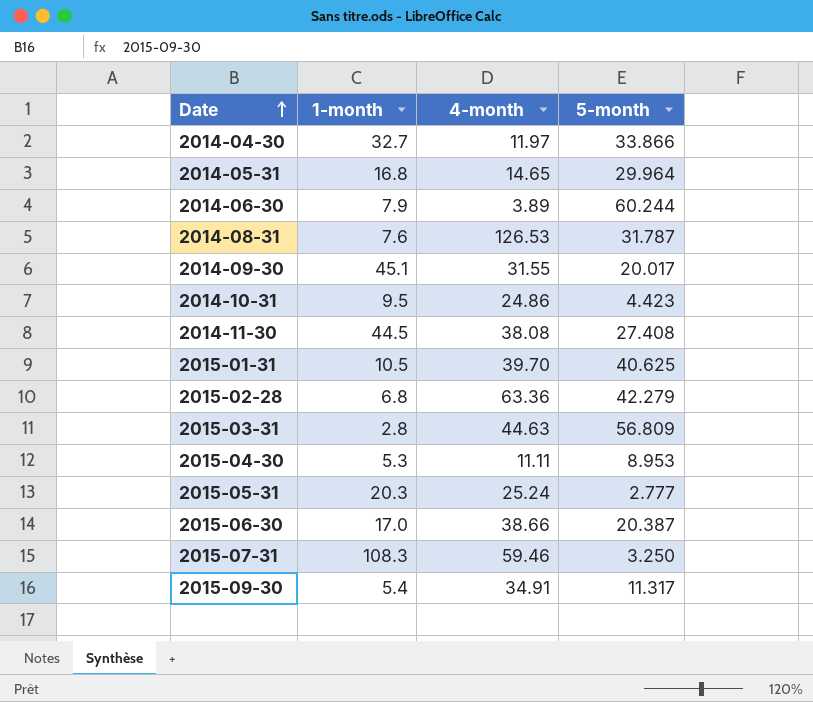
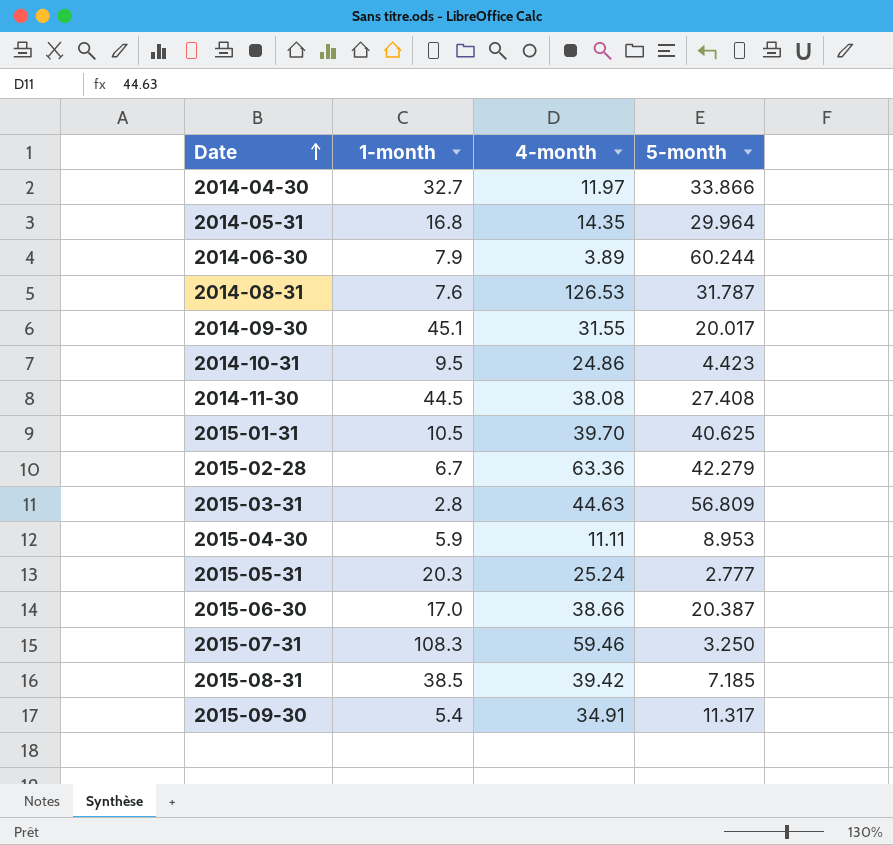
2014-05-31 | 4-month: 14.65 -> 14.35
2015-02-28 | 1-month: 6.8 -> 6.7
2015-04-30 | 1-month: 5.3 -> 5.9
row 2015-08-31: none -> 38.5 | 39.42 | 7.185

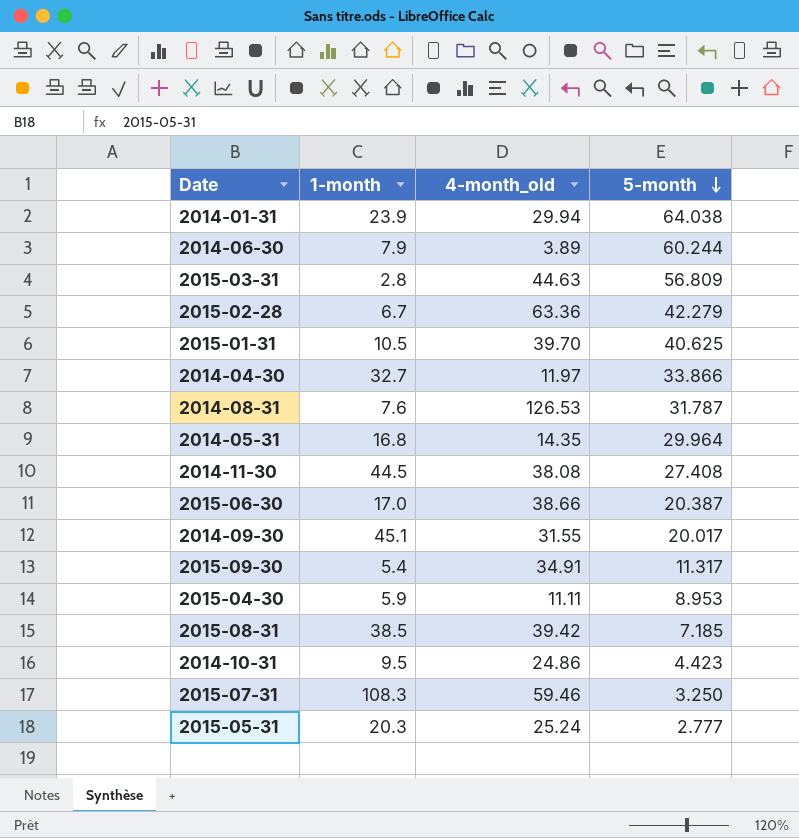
row order: Date ascending -> 5-month descending
column name: 4-month -> 4-month_old
row 2014-01-31: none -> 23.9 | 29.94 | 64.038

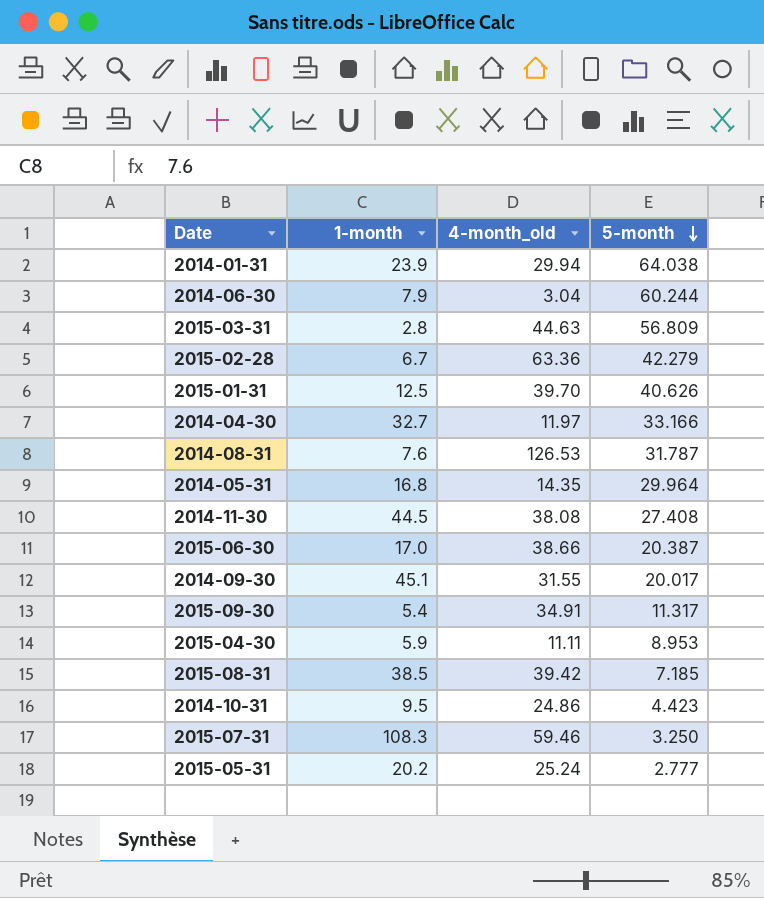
2014-06-30 | 4-month_old: 3.89 -> 3.04
2015-01-31 | 1-month: 10.5 -> 12.5
2015-01-31 | 5-month: 40.625 -> 40.626
2014-04-30 | 5-month: 33.866 -> 33.166
2015-05-31 | 1-month: 20.3 -> 20.2

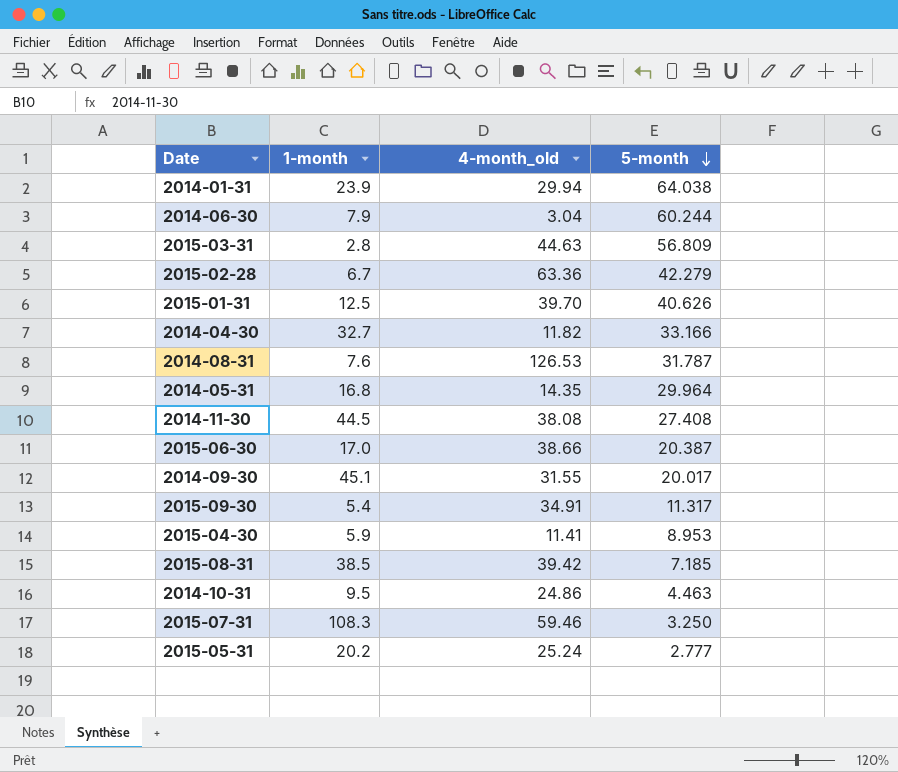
2014-04-30 | 4-month_old: 11.97 -> 11.82
2015-04-30 | 4-month_old: 11.11 -> 11.41
2014-10-31 | 5-month: 4.423 -> 4.463

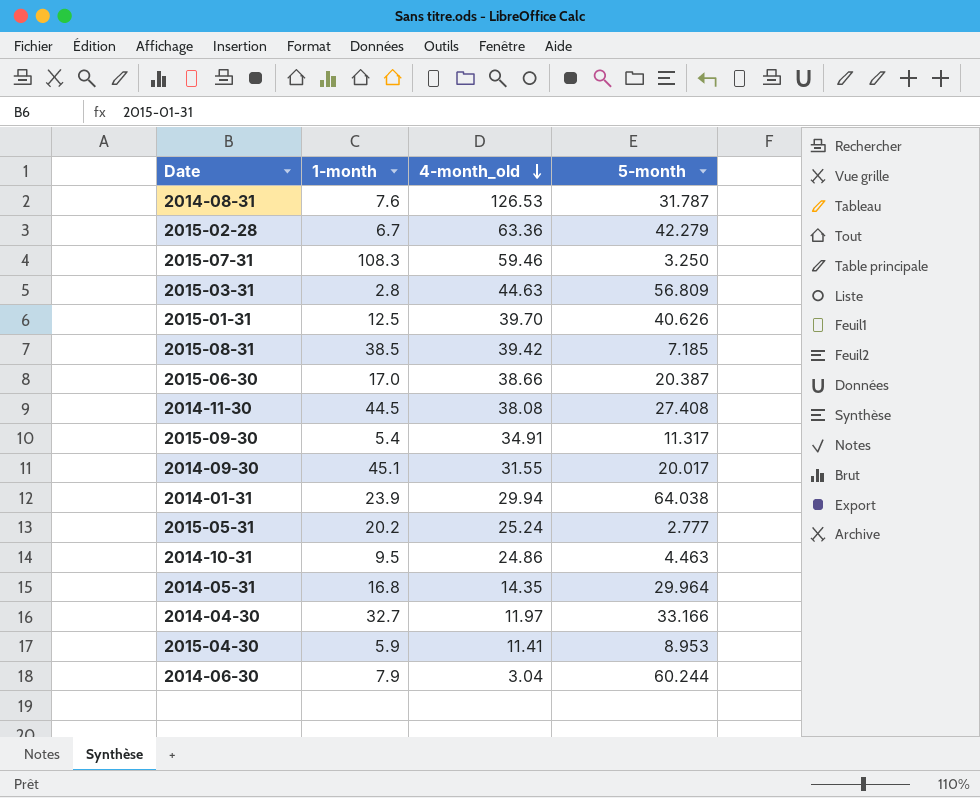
row order: 5-month descending -> 4-month_old descending
2014-04-30 | 4-month_old: 11.82 -> 11.97

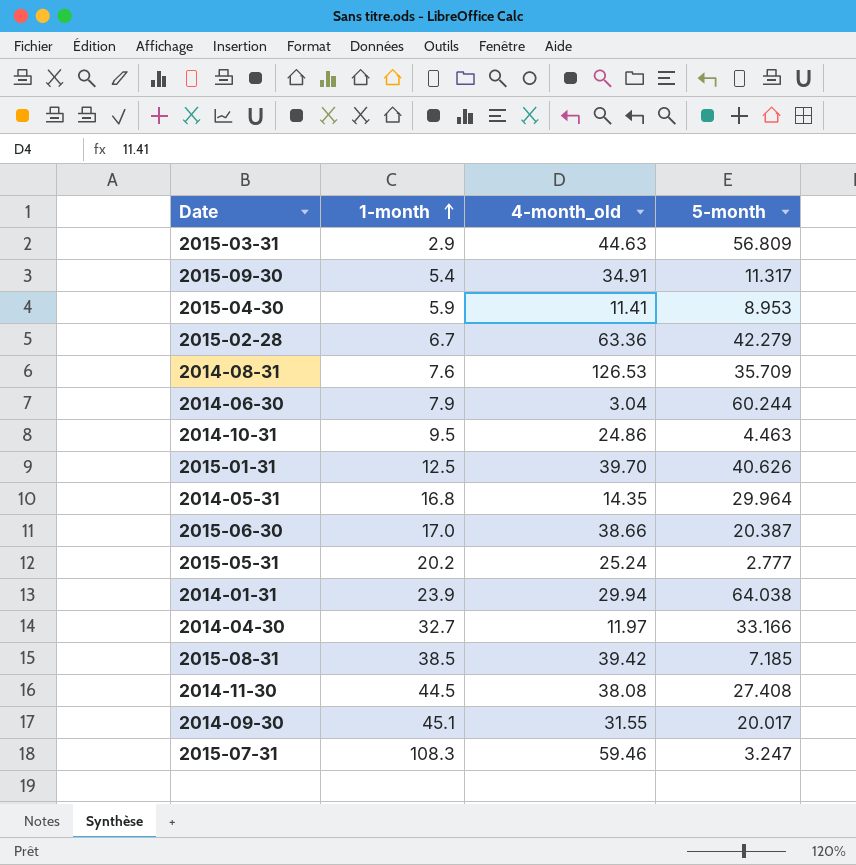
row order: 4-month_old descending -> 1-month ascending
2015-03-31 | 1-month: 2.8 -> 2.9
2014-08-31 | 5-month: 31.787 -> 35.709
2015-07-31 | 5-month: 3.250 -> 3.247

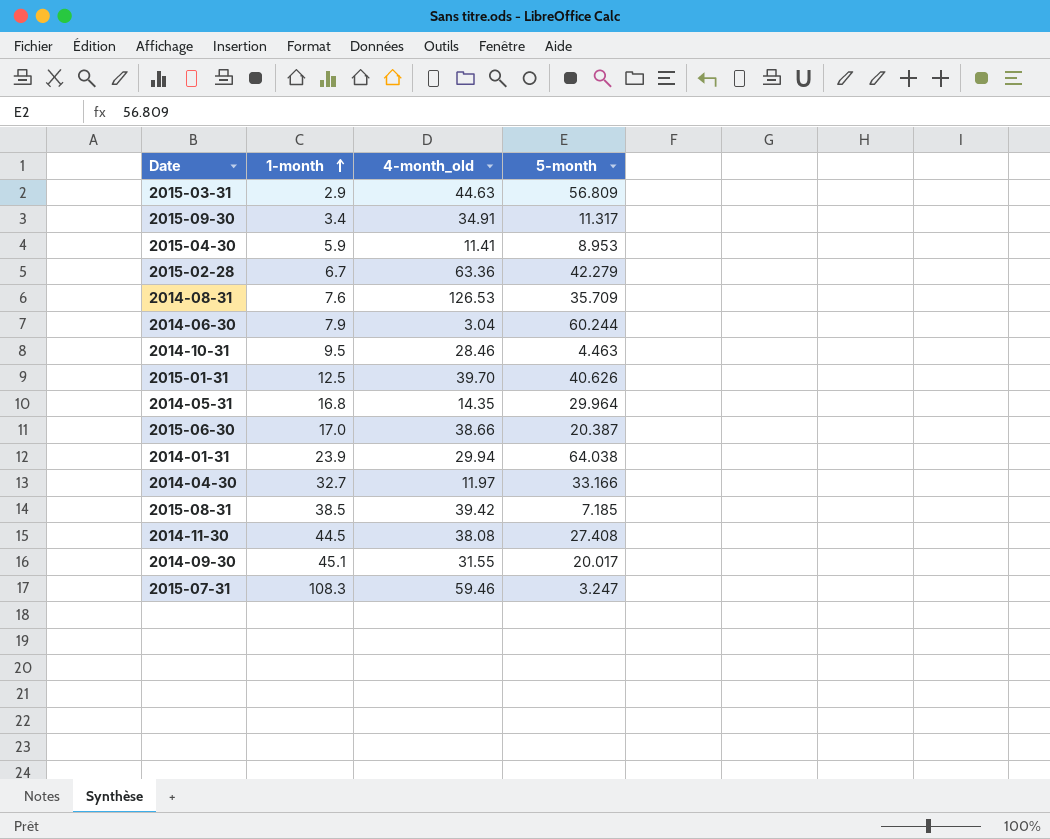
row 2015-05-31: 20.2 | 25.24 | 2.777 -> none
2015-09-30 | 1-month: 5.4 -> 3.4
2014-10-31 | 4-month_old: 24.86 -> 28.46

